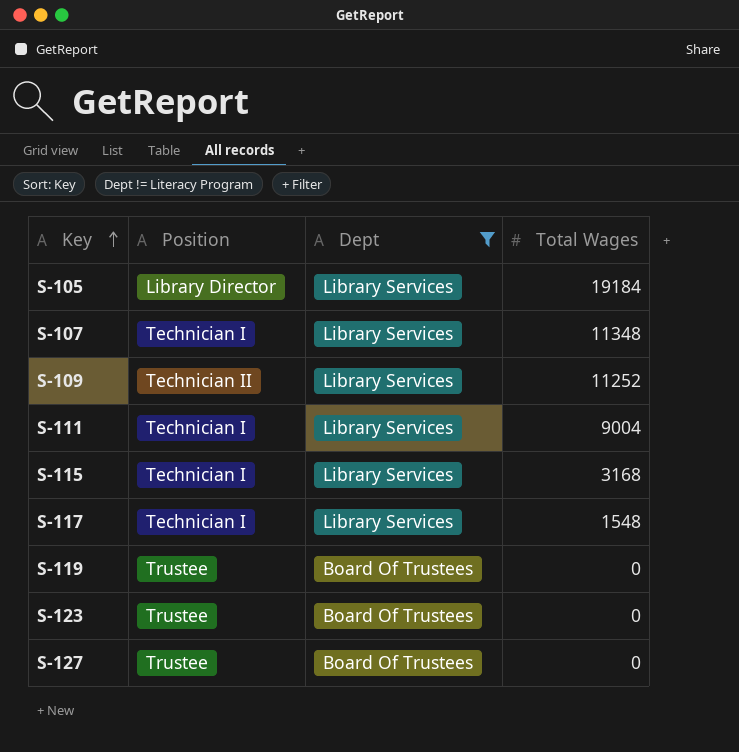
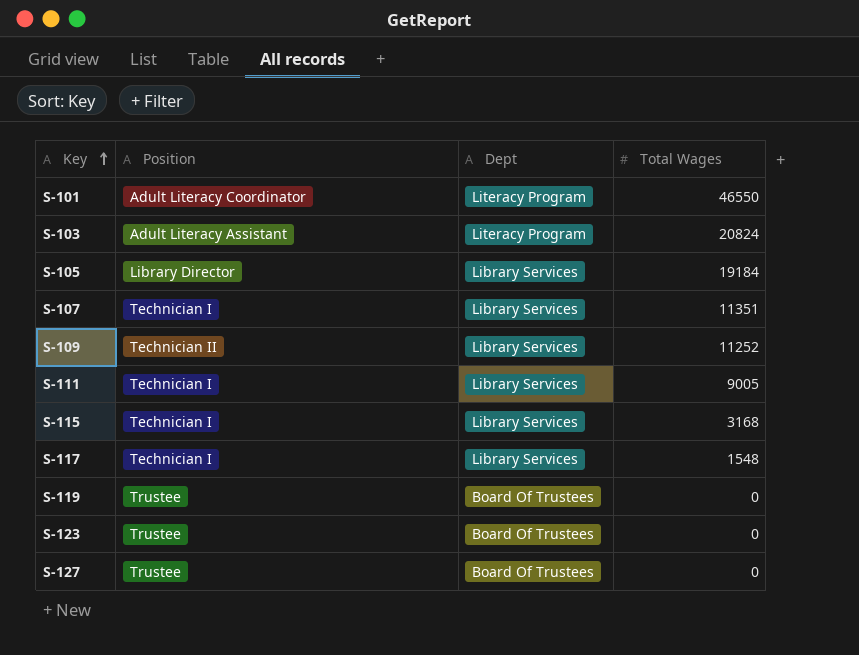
filter: Dept != Literacy Program -> none
S-107 | Total Wages: 11348 -> 11351
S-111 | Total Wages: 9004 -> 9005

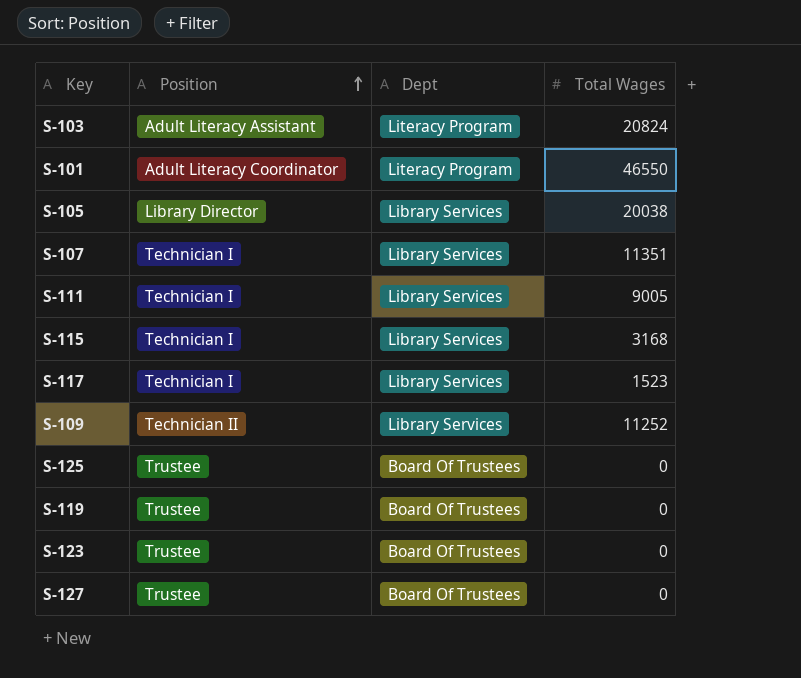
row order: Key ascending -> Position ascending
S-105 | Total Wages: 19184 -> 20038
S-117 | Total Wages: 1548 -> 1523
row S-125: none -> Trustee | Board Of Trustees | 0

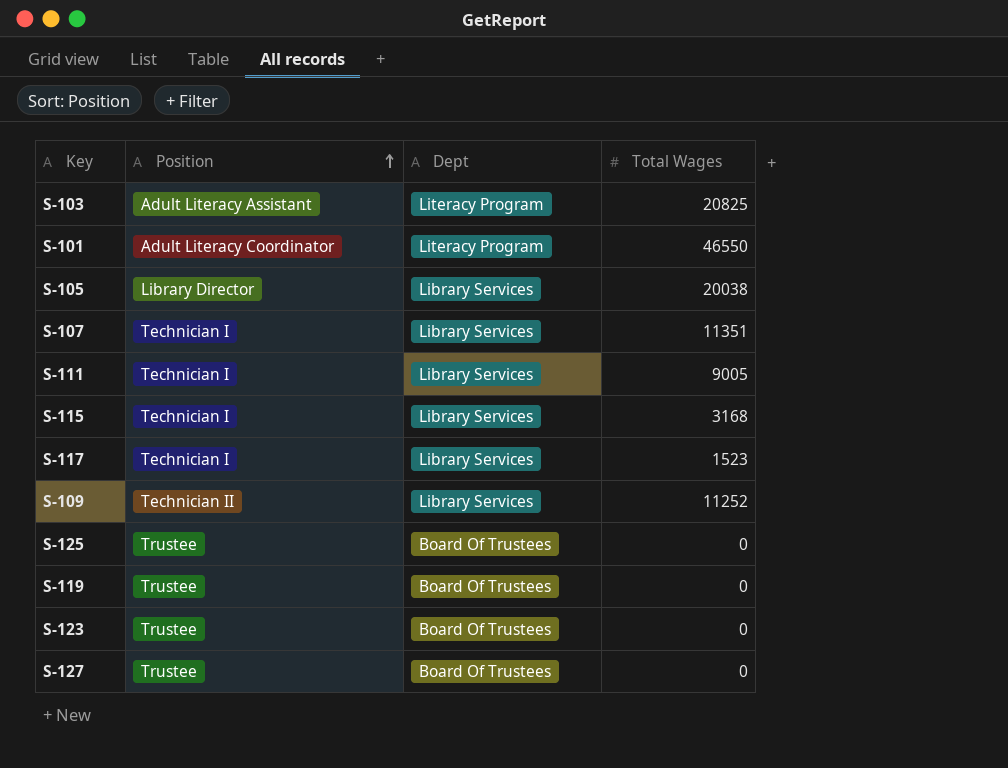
S-103 | Total Wages: 20824 -> 20825

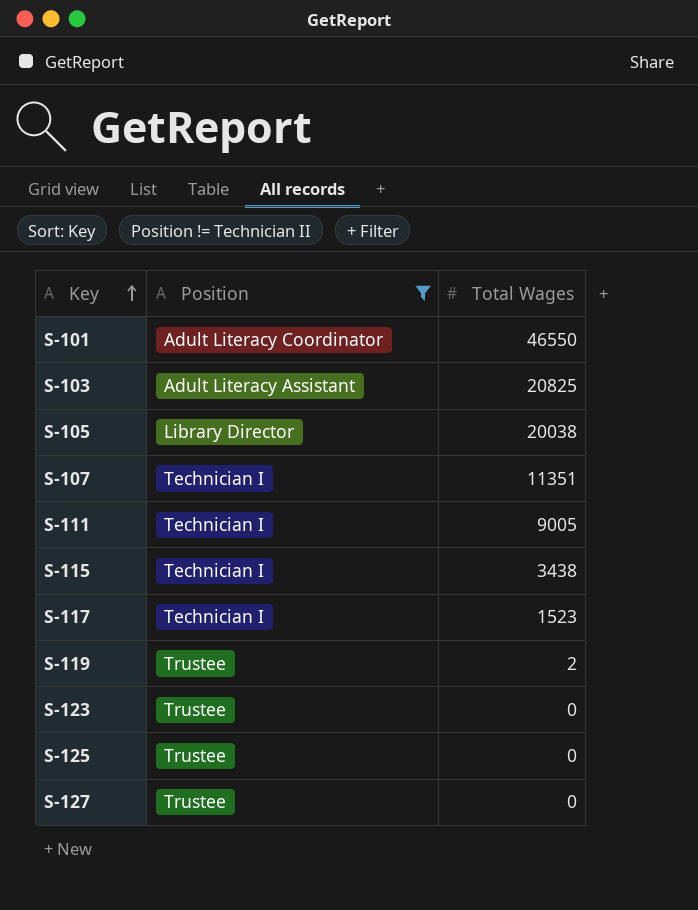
filter: none -> Position != Technician II
row order: Position ascending -> Key ascending
column Dept | position: 3 -> none
S-115 | Total Wages: 3168 -> 3438
S-119 | Total Wages: 0 -> 2

